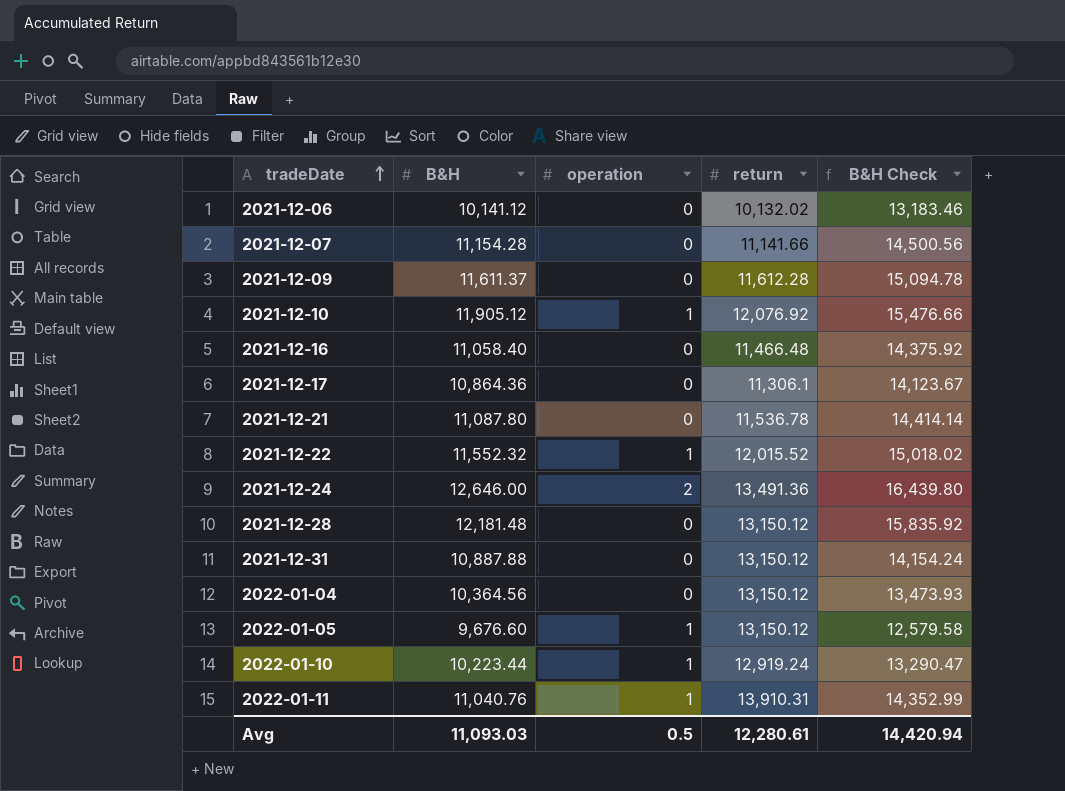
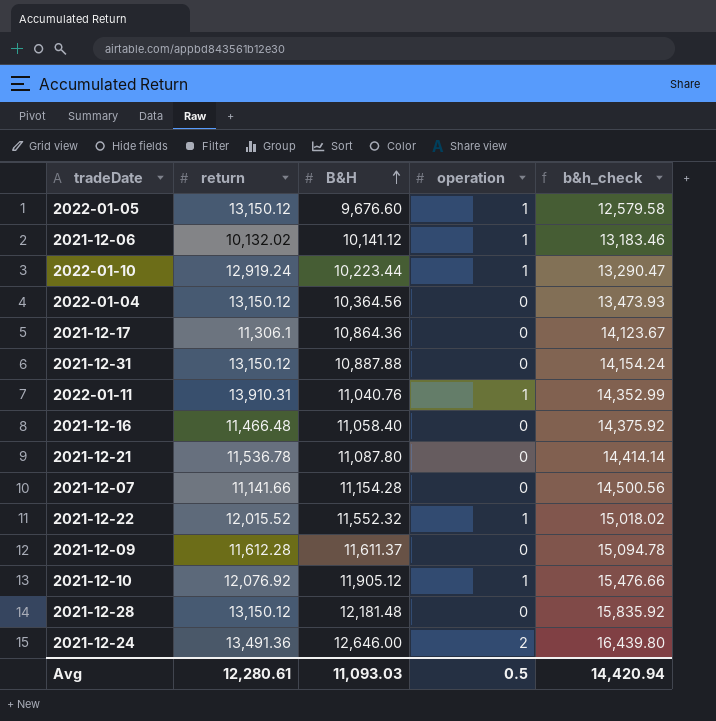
row order: tradeDate ascending -> B&H ascending
column return | position: 4 -> 2
column name: B&H Check -> b&h_check
2021-12-06 | operation: 0 -> 1

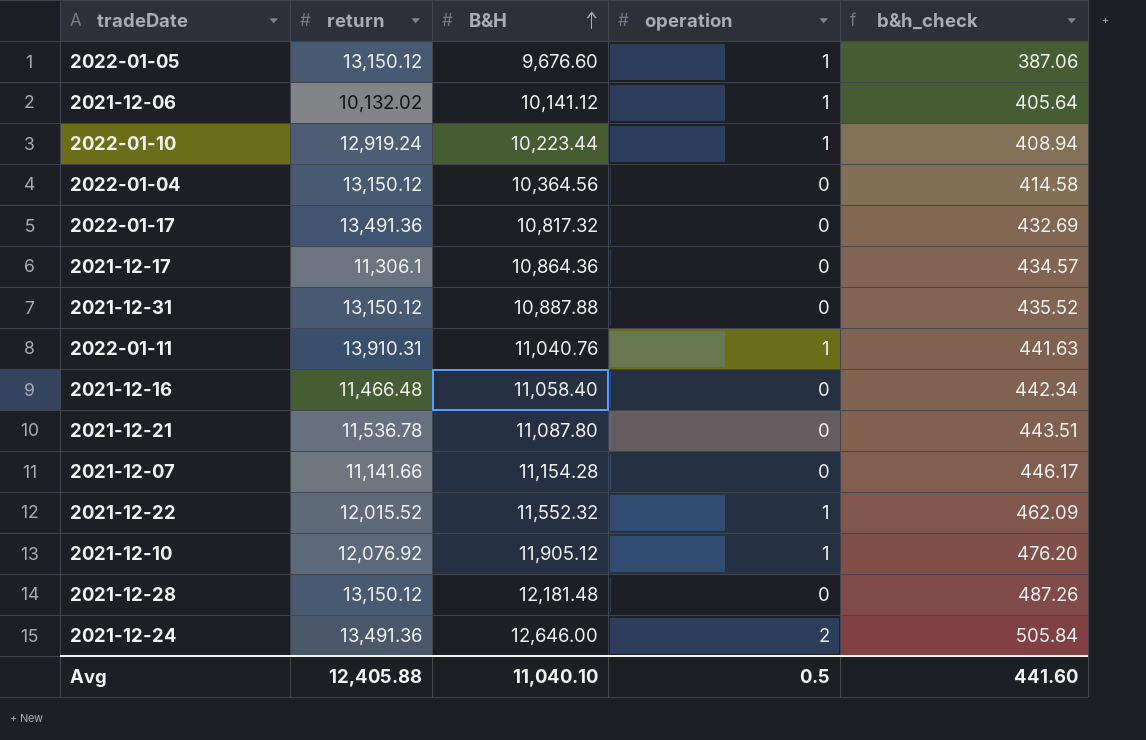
column b&h_check | formula: [B&H] * 1.3 -> [B&H] * 0.04
row 2021-12-09: 11,612.28 | 11,611.37 | 0 | 15,094.78 -> none
row 2022-01-17: none -> 13,491.36 | 10,817.32 | 0 | 432.69
Avg | return: 12,280.61 -> 12,405.88
Avg | B&H: 11,093.03 -> 11,040.10
Avg | b&h_check: 14,420.94 -> 441.60

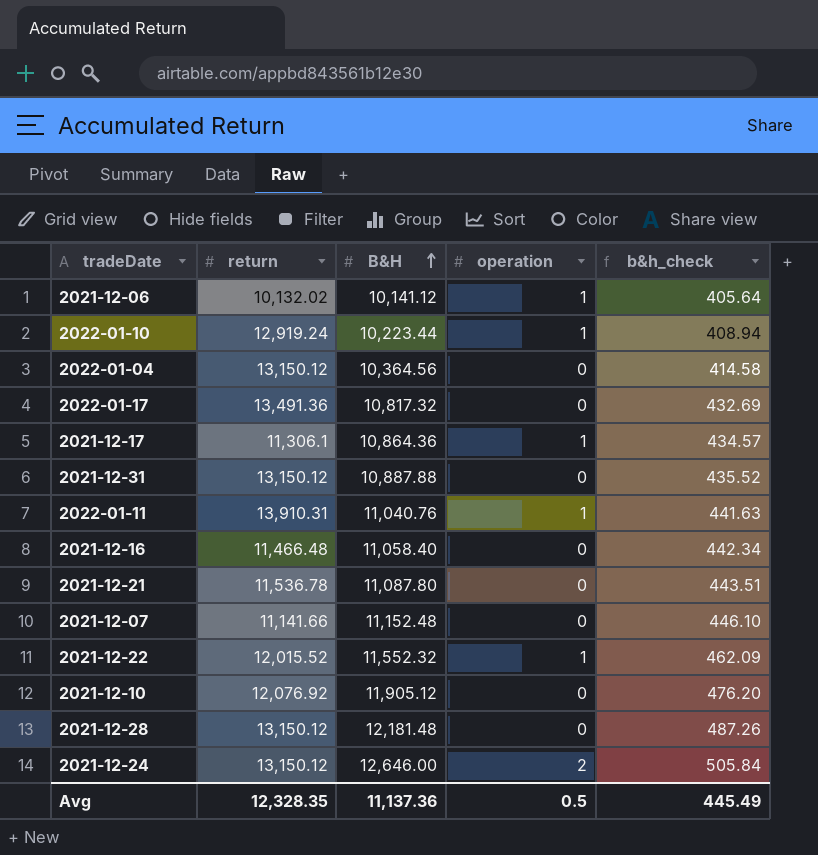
row 2022-01-05: 13,150.12 | 9,676.60 | 1 | 387.06 -> none
2021-12-17 | operation: 0 -> 1
2021-12-07 | B&H: 11,154.28 -> 11,152.48
2021-12-07 | b&h_check: 446.17 -> 446.10
2021-12-10 | operation: 1 -> 0
2021-12-24 | return: 13,491.36 -> 13,150.12
Avg | return: 12,405.88 -> 12,328.35
Avg | B&H: 11,040.10 -> 11,137.36
Avg | b&h_check: 441.60 -> 445.49

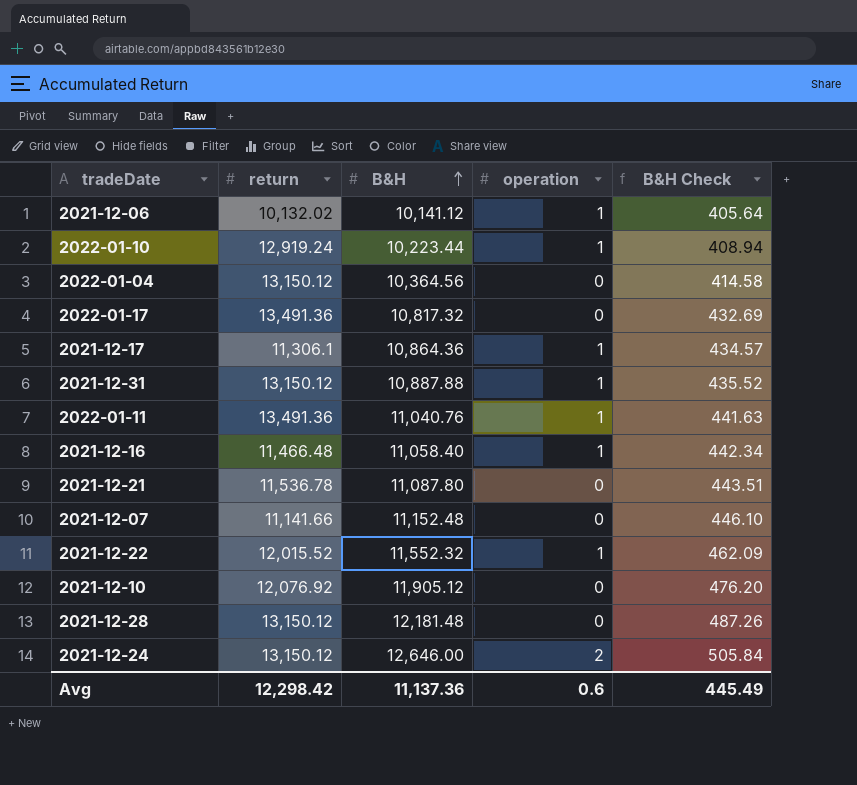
column name: b&h_check -> B&H Check
2021-12-31 | operation: 0 -> 1
2022-01-11 | return: 13,910.31 -> 13,491.36
2021-12-16 | operation: 0 -> 1
Avg | return: 12,328.35 -> 12,298.42
Avg | operation: 0.5 -> 0.6

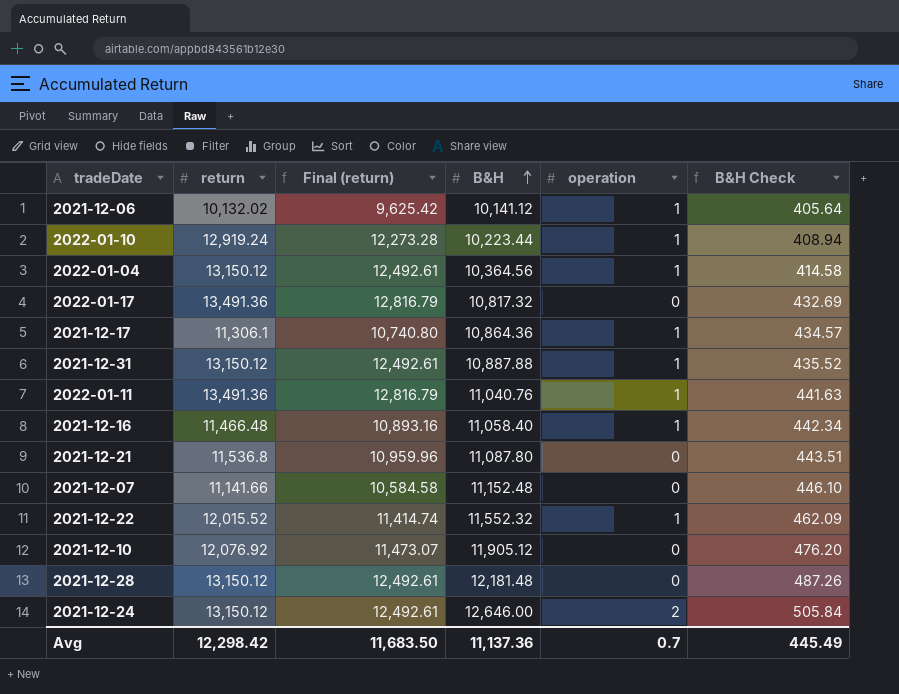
column Final (return) | formula: none -> [return] * 0.95
2022-01-04 | operation: 0 -> 1
2021-12-21 | return: 11,536.78 -> 11,536.8
Avg | operation: 0.6 -> 0.7

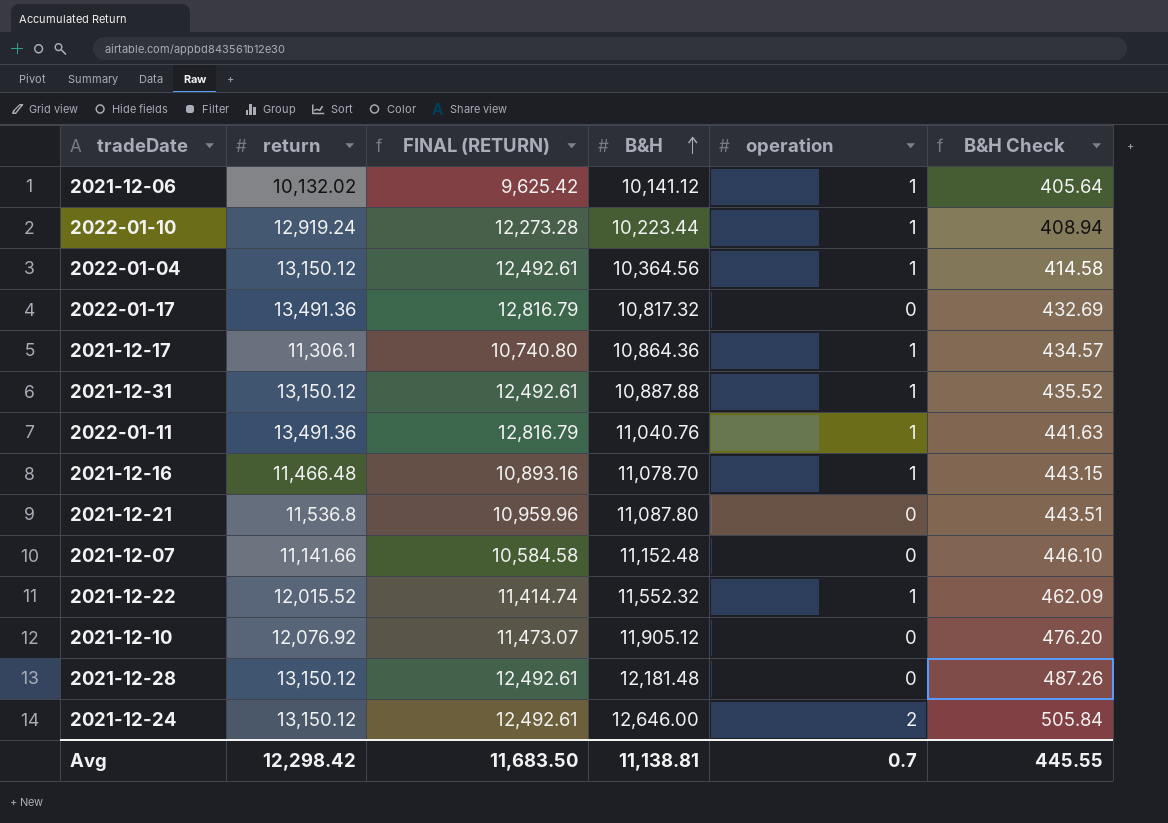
column name: Final (return) -> FINAL (RETURN)
2021-12-16 | B&H: 11,058.40 -> 11,078.70
2021-12-16 | B&H Check: 442.34 -> 443.15
Avg | B&H: 11,137.36 -> 11,138.81
Avg | B&H Check: 445.49 -> 445.55

